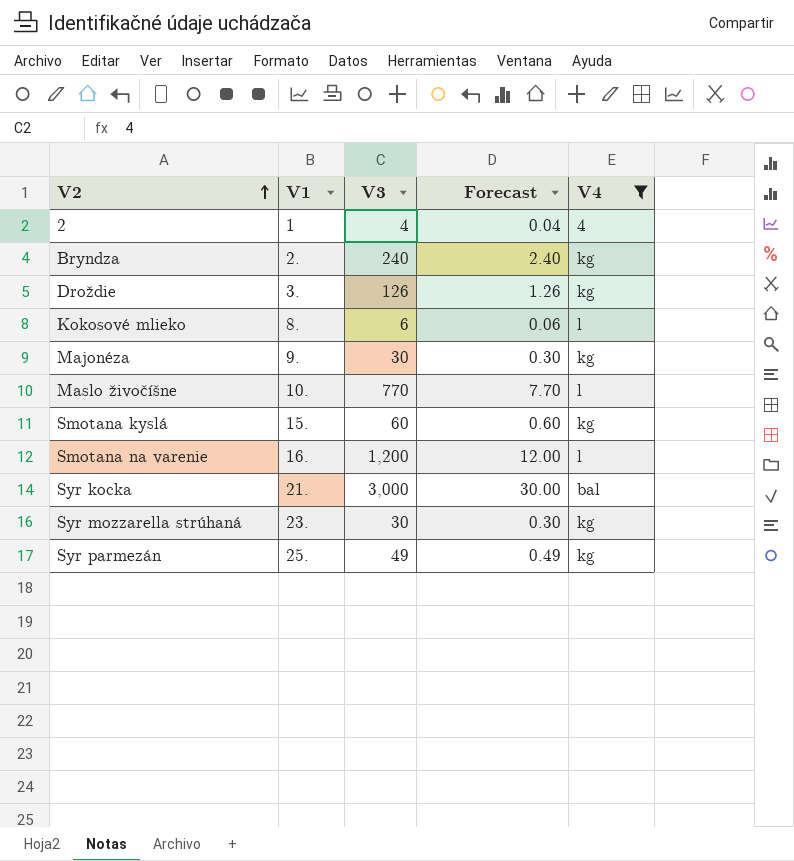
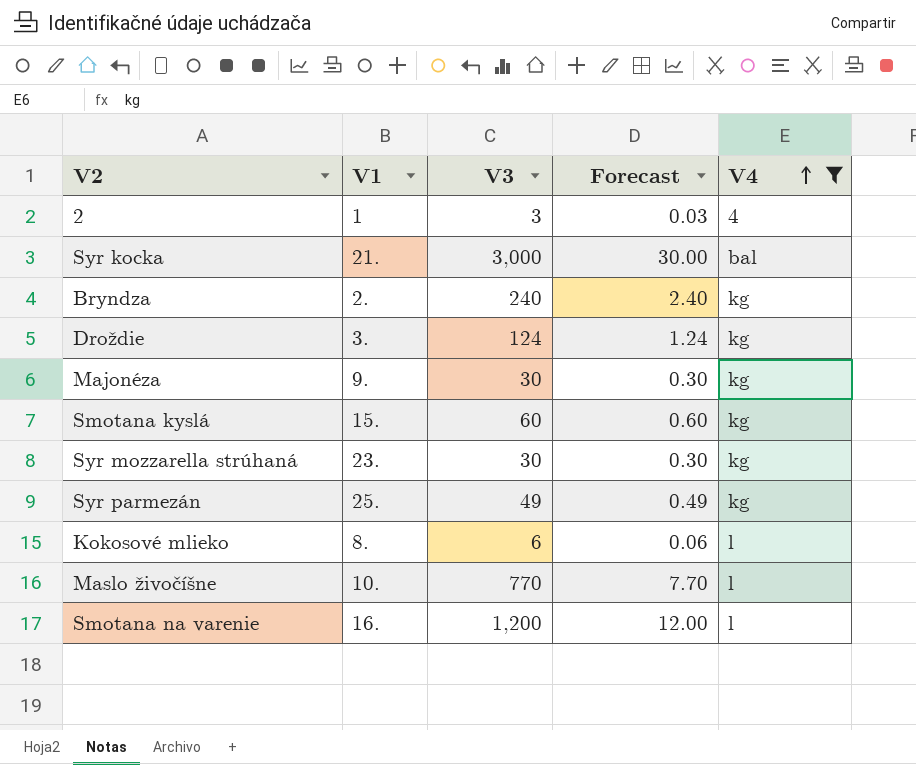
row order: V2 ascending -> V4 ascending
2 | V3: 4 -> 3
2 | Forecast: 0.04 -> 0.03
Droždie | V3: 126 -> 124
Droždie | Forecast: 1.26 -> 1.24

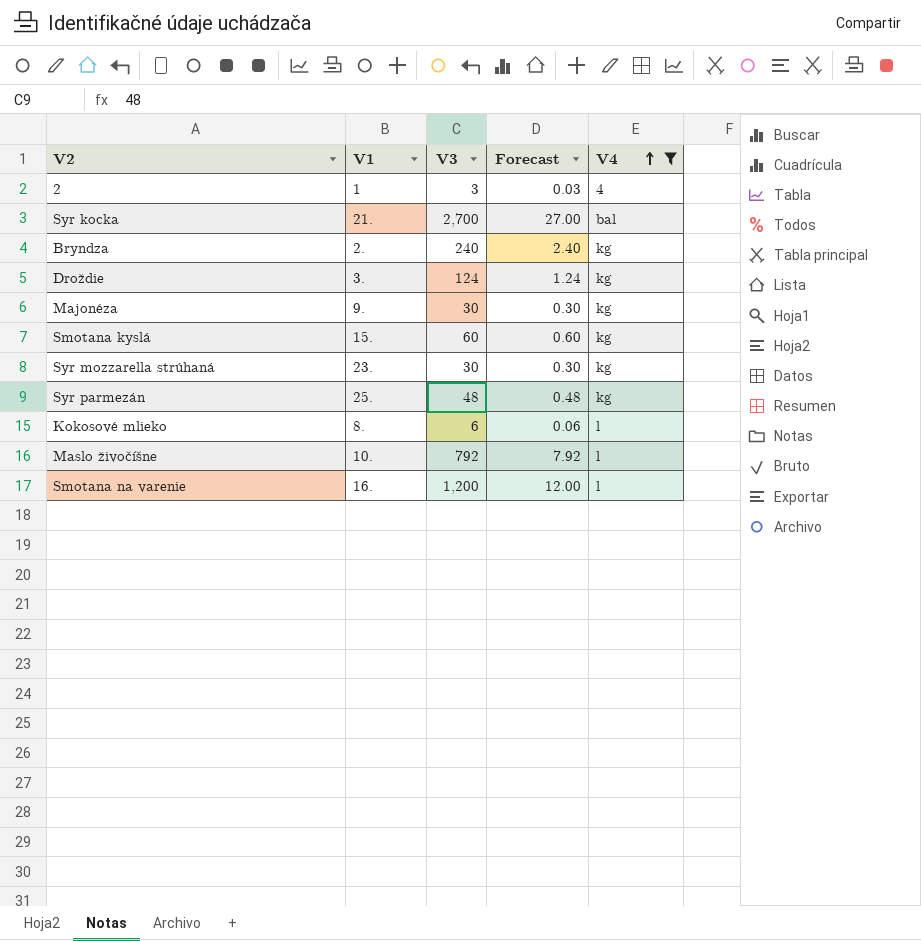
Syr kocka | V3: 3,000 -> 2,700
Syr kocka | Forecast: 30.00 -> 27.00
Syr parmezán | V3: 49 -> 48
Syr parmezán | Forecast: 0.49 -> 0.48
Maslo živočíšne | V3: 770 -> 792
Maslo živočíšne | Forecast: 7.70 -> 7.92

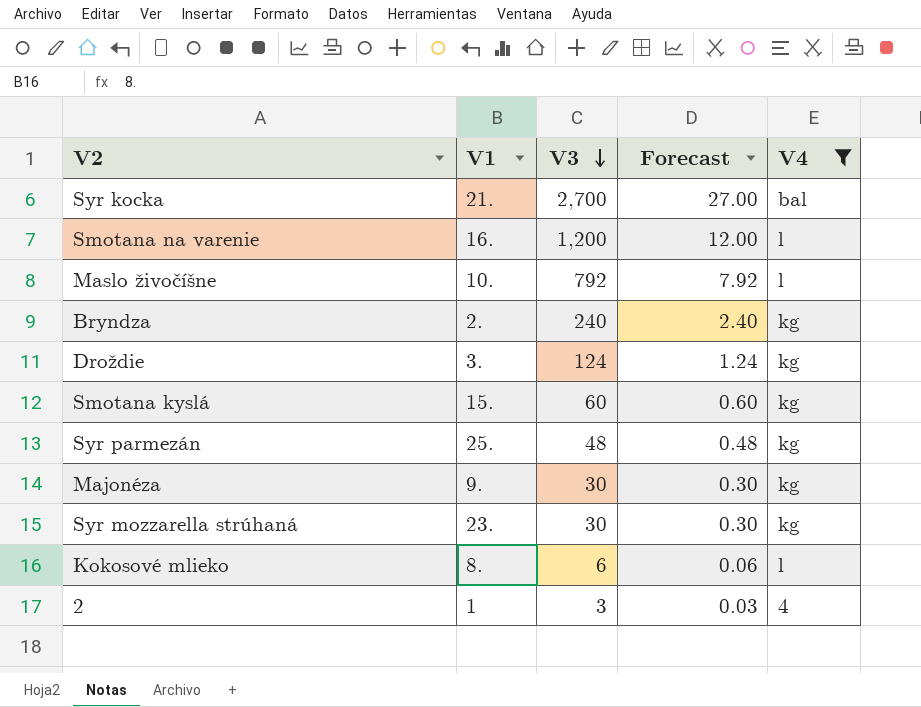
row order: V4 ascending -> V3 descending

